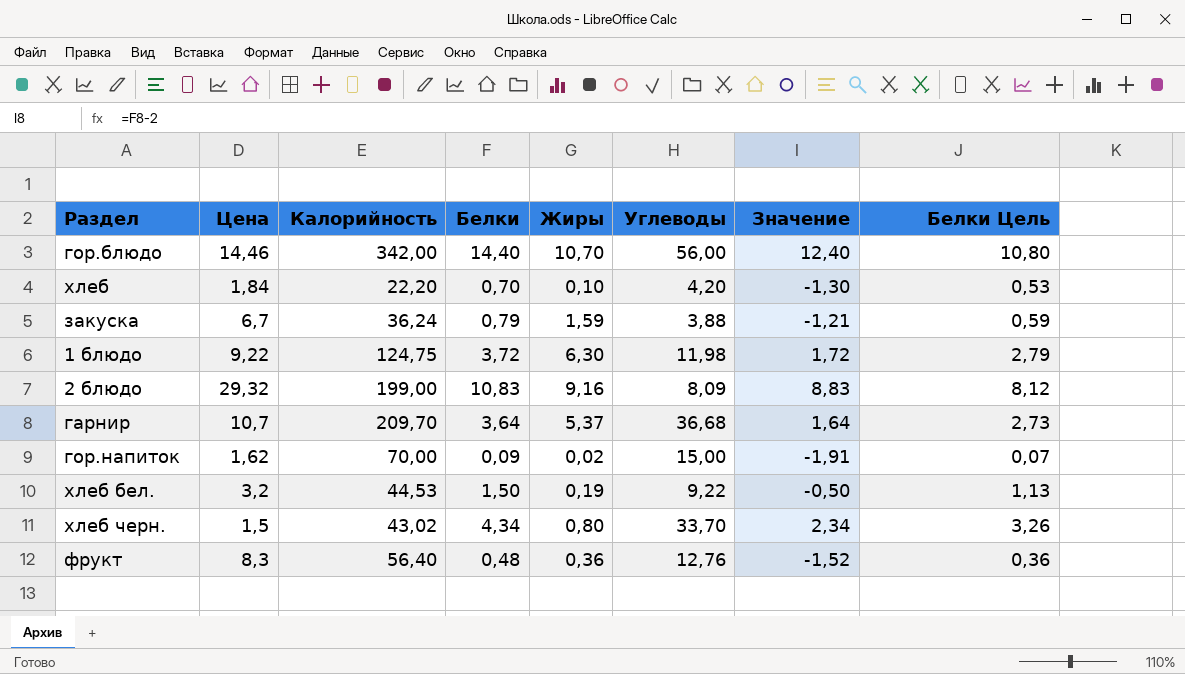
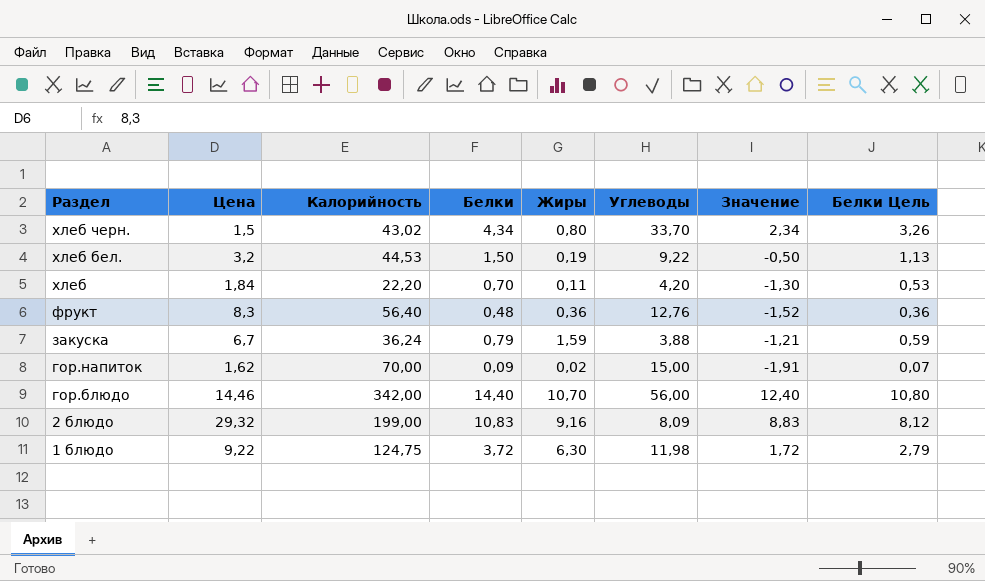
row order: none -> Раздел descending
row гарнир: 10,7 | 209,70 | 3,64 | 5,37 | 36,68 | 1,64 | 2,73 -> none
хлеб | Жиры: 0,10 -> 0,11

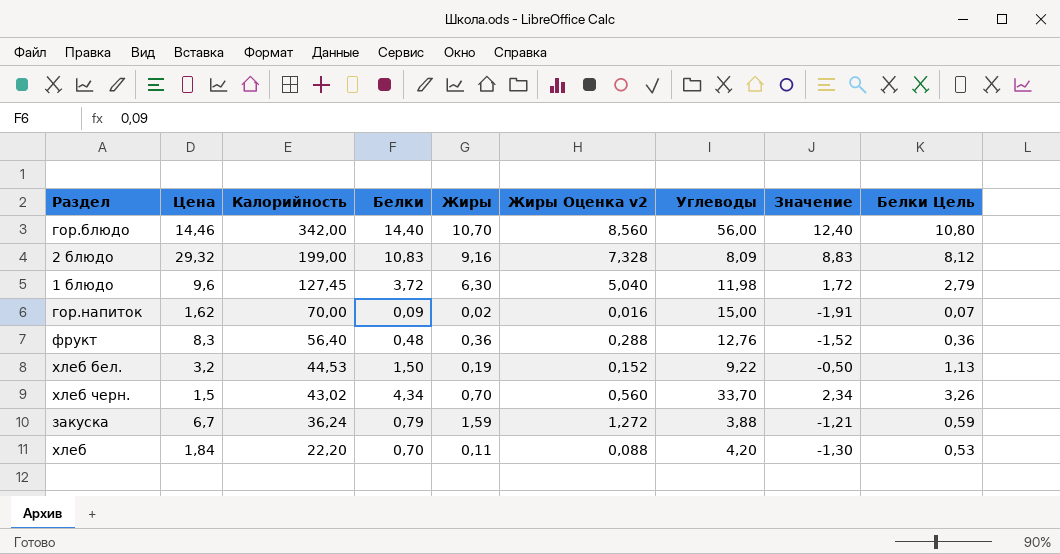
row order: Раздел descending -> Калорийность descending
column Жиры Оценка v2 | formula: none -> [Жиры] * 0,8
1 блюдо | Цена: 9,22 -> 9,6
1 блюдо | Калорийность: 124,75 -> 127,45
хлеб черн. | Жиры: 0,80 -> 0,70

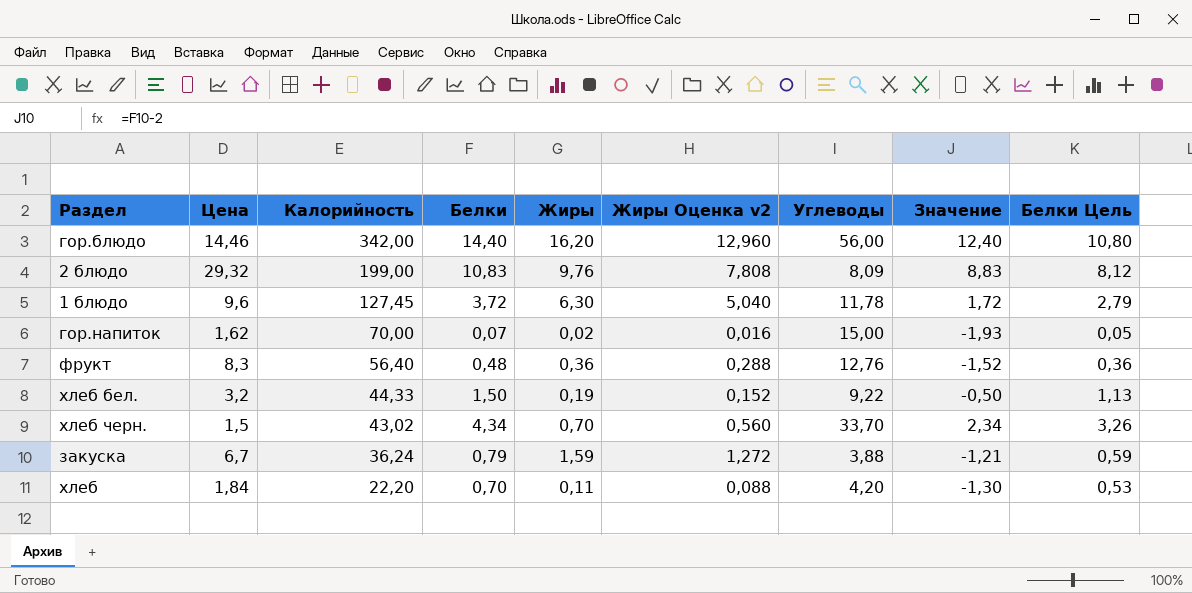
гор.блюдо | Жиры: 10,70 -> 16,20
гор.блюдо | Жиры Оценка v2: 8,560 -> 12,960
2 блюдо | Жиры: 9,16 -> 9,76
2 блюдо | Жиры Оценка v2: 7,328 -> 7,808
1 блюдо | Углеводы: 11,98 -> 11,78
гор.напиток | Белки: 0,09 -> 0,07
гор.напиток | Значение: -1,91 -> -1,93
гор.напиток | Белки Цель: 0,07 -> 0,05
хлеб бел. | Калорийность: 44,53 -> 44,33

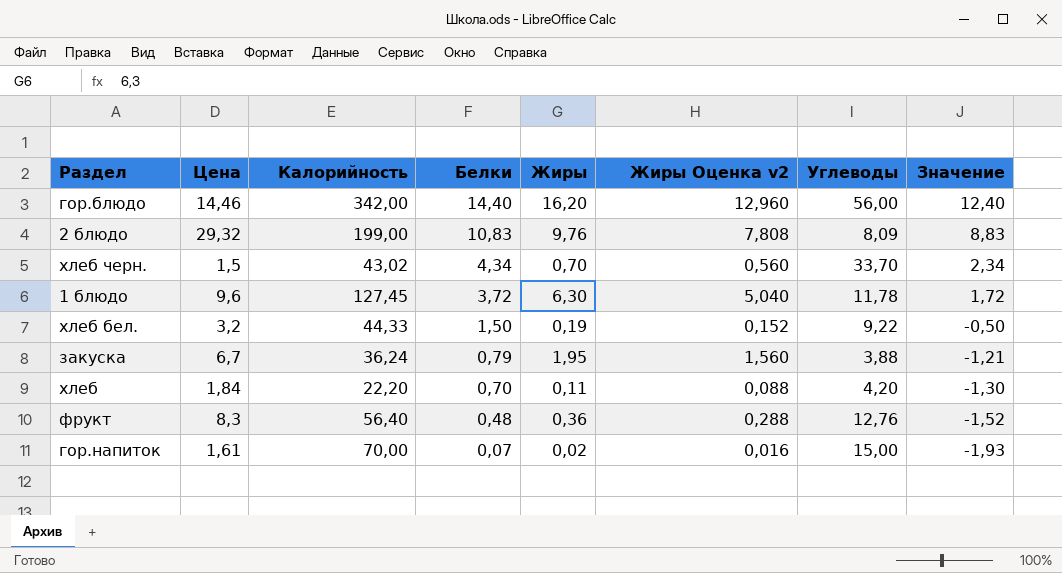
row order: Калорийность descending -> Белки descending
column Белки Цель | formula: [Белки] * 0,75 -> none
закуска | Жиры: 1,59 -> 1,95
закуска | Жиры Оценка v2: 1,272 -> 1,560
гор.напиток | Цена: 1,62 -> 1,61

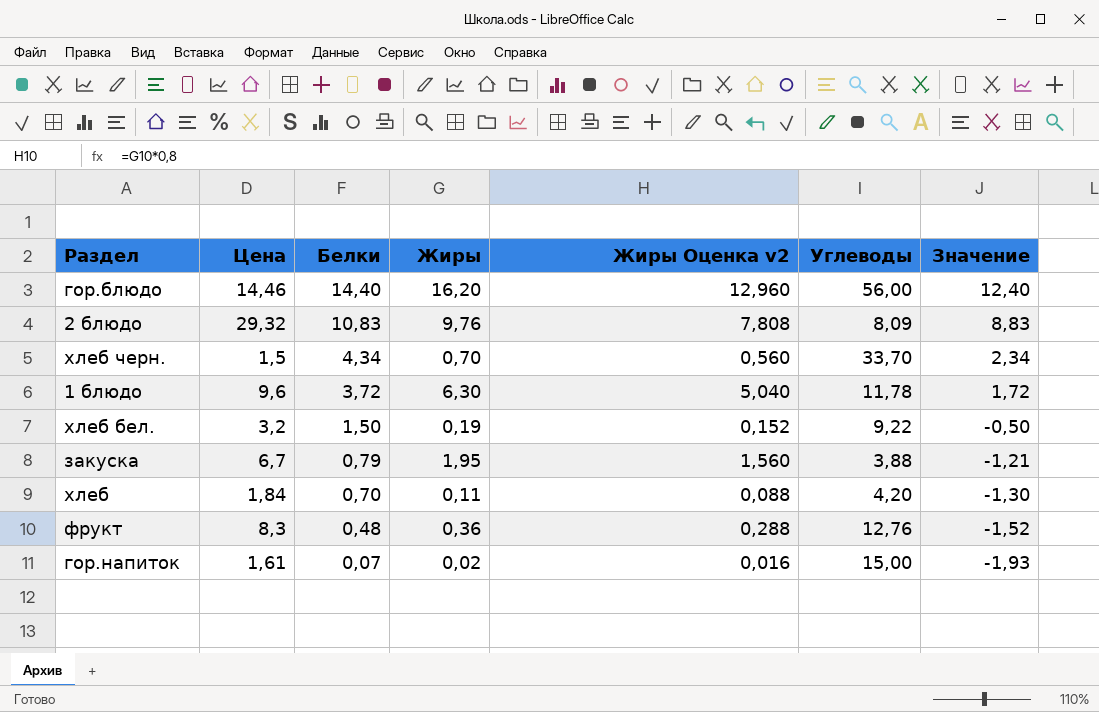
column Калорийность | position: 3 -> none

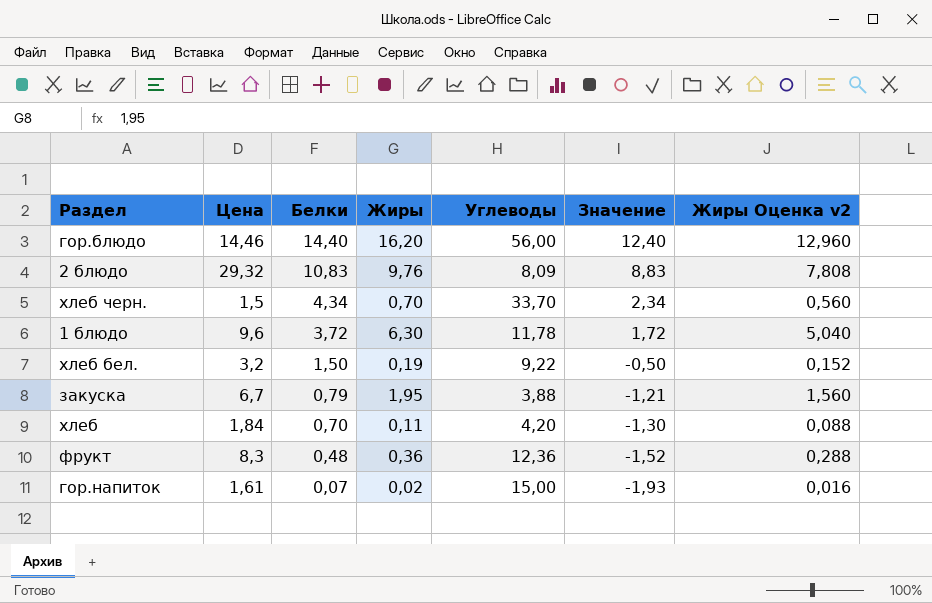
column Жиры Оценка v2 | position: 5 -> 7
фрукт | Углеводы: 12,76 -> 12,36

